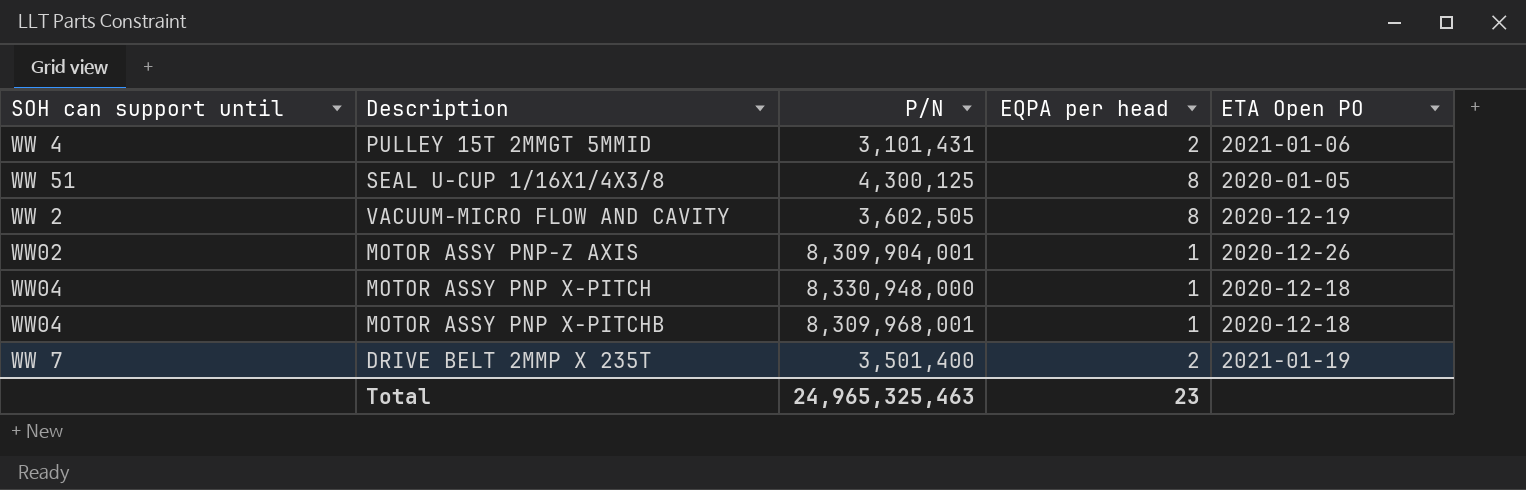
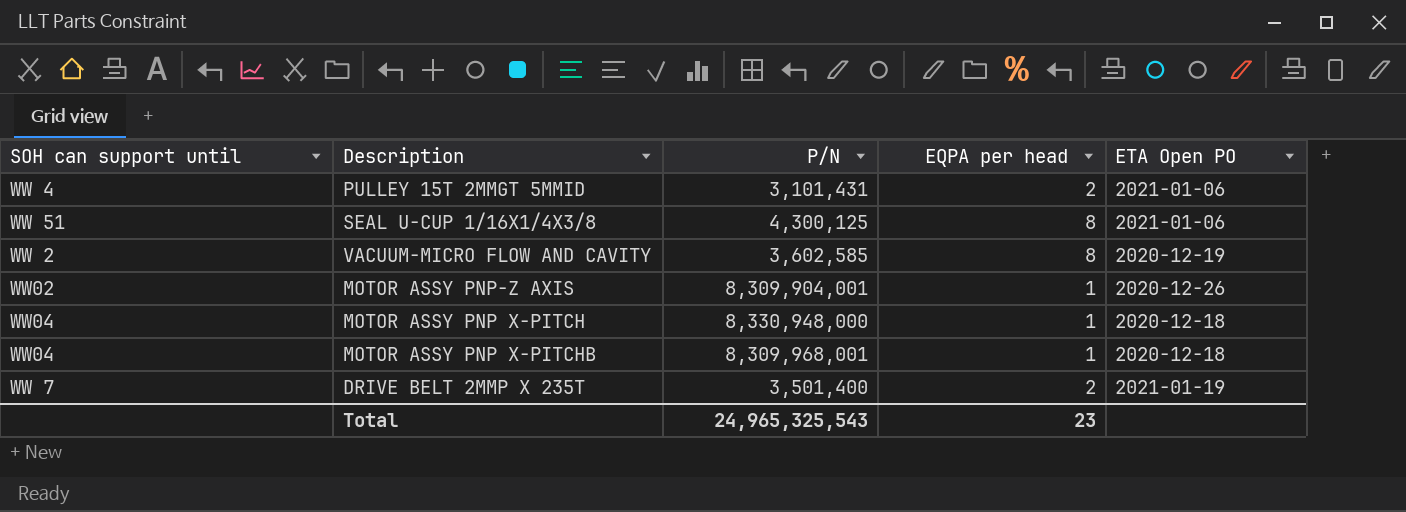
SEAL U-CUP 1/16X1/4X3/8 | ETA Open PO: 2020-01-05 -> 2021-01-06
VACUUM-MICRO FLOW AND CAVITY | P/N: 3,602,505 -> 3,602,585
Total | P/N: 24,965,325,463 -> 24,965,325,543

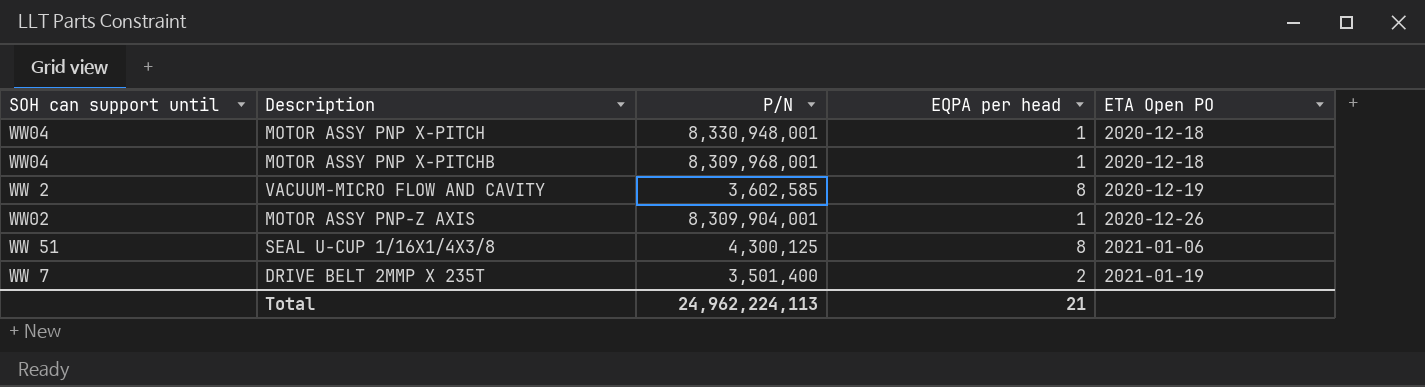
row order: none -> ETA Open PO ascending
row PULLEY 15T 2MMGT 5MMID: WW 4 | 3,101,431 | 2 | 2021-01-06 -> none
MOTOR ASSY PNP X-PITCH | P/N: 8,330,948,000 -> 8,330,948,001
Total | P/N: 24,965,325,543 -> 24,962,224,113
Total | EQPA per head: 23 -> 21

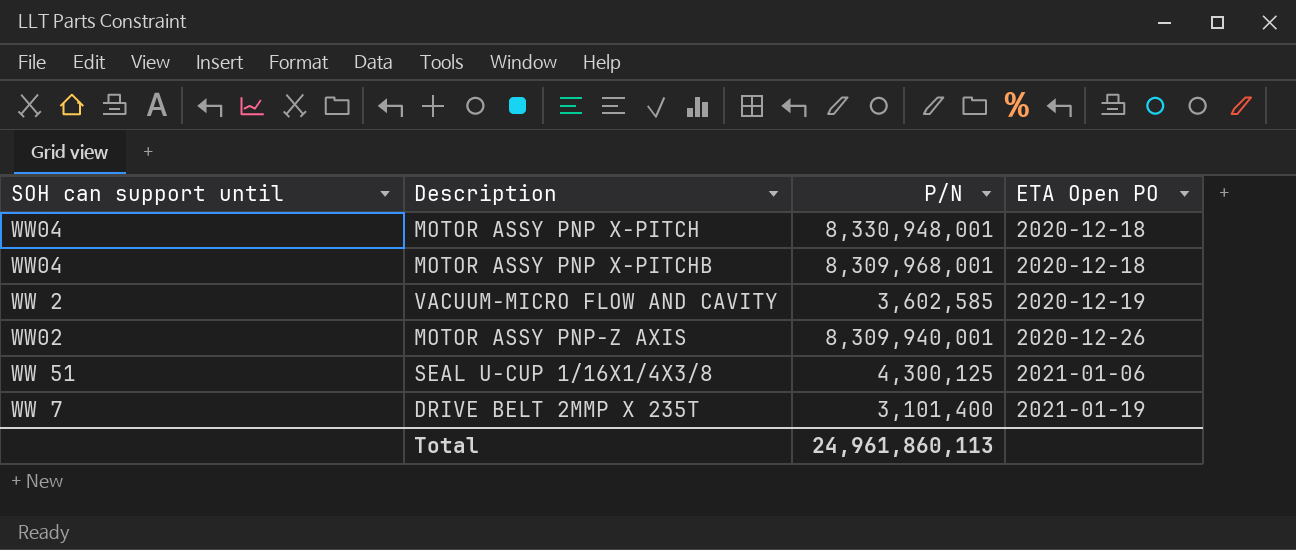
column EQPA per head | position: 4 -> none
MOTOR ASSY PNP-Z AXIS | P/N: 8,309,904,001 -> 8,309,940,001
DRIVE BELT 2MMP X 235T | P/N: 3,501,400 -> 3,101,400
Total | P/N: 24,962,224,113 -> 24,961,860,113

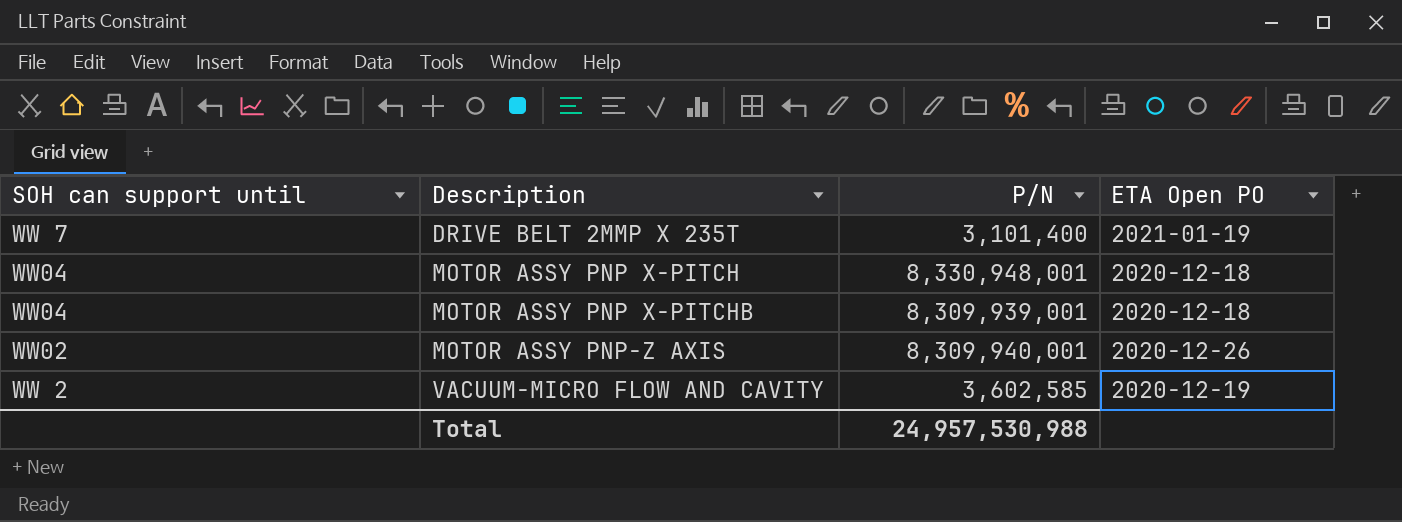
row order: ETA Open PO ascending -> Description ascending
row SEAL U-CUP 1/16X1/4X3/8: WW 51 | 4,300,125 | 2021-01-06 -> none
MOTOR ASSY PNP X-PITCHB | P/N: 8,309,968,001 -> 8,309,939,001
Total | P/N: 24,961,860,113 -> 24,957,530,988

